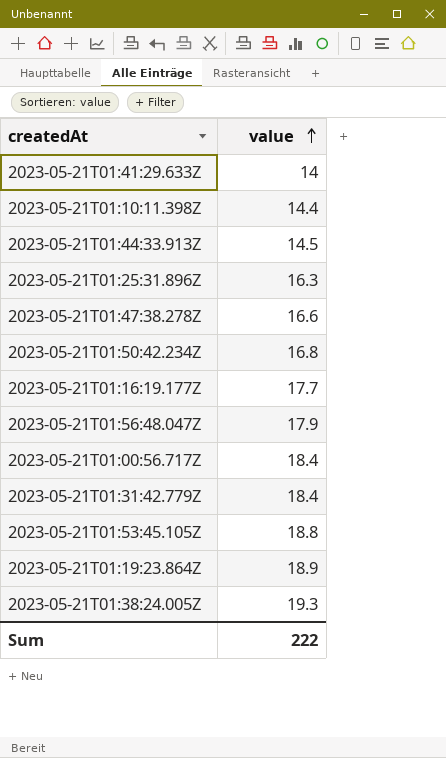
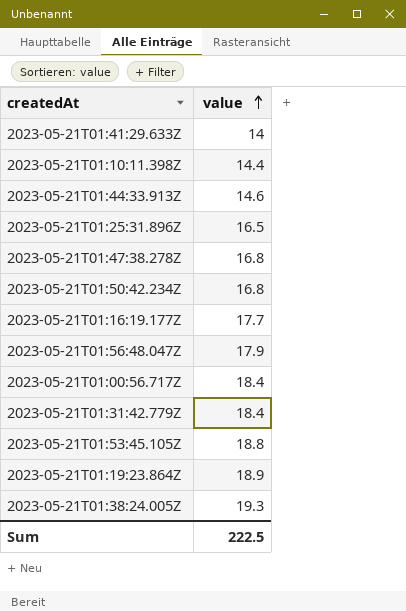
2023-05-21T01:44:33.913Z | value: 14.5 -> 14.6
2023-05-21T01:25:31.896Z | value: 16.3 -> 16.5
2023-05-21T01:47:38.278Z | value: 16.6 -> 16.8
Sum | value: 222 -> 222.5

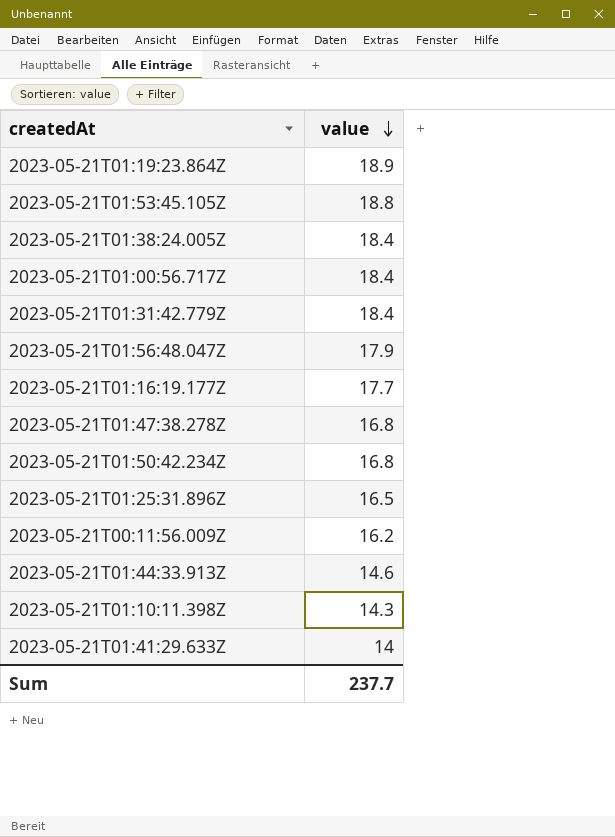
row order: value ascending -> value descending
2023-05-21T01:38:24.005Z | value: 19.3 -> 18.4
row 2023-05-21T00:11:56.009Z: none -> 16.2
2023-05-21T01:10:11.398Z | value: 14.4 -> 14.3
Sum | value: 222.5 -> 237.7

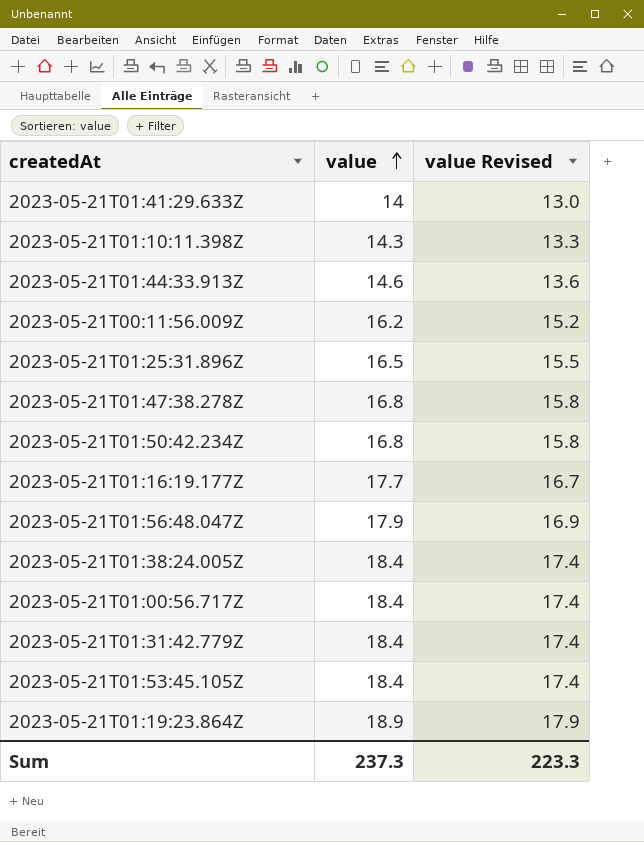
row order: value descending -> value ascending
column value Revised | formula: none -> [value] - 1
2023-05-21T01:53:45.105Z | value: 18.8 -> 18.4
Sum | value: 237.7 -> 237.3

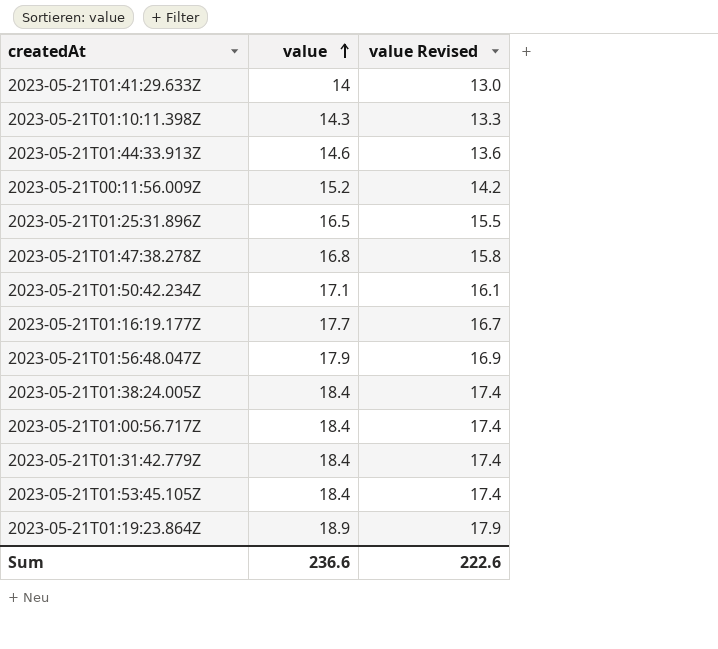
2023-05-21T00:11:56.009Z | value: 16.2 -> 15.2
2023-05-21T00:11:56.009Z | value Revised: 15.2 -> 14.2
2023-05-21T01:50:42.234Z | value: 16.8 -> 17.1
2023-05-21T01:50:42.234Z | value Revised: 15.8 -> 16.1
Sum | value: 237.3 -> 236.6
Sum | value Revised: 223.3 -> 222.6

